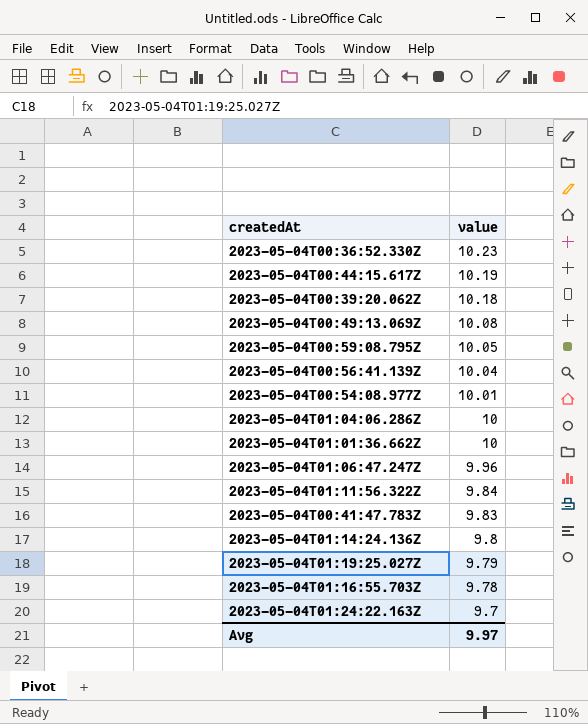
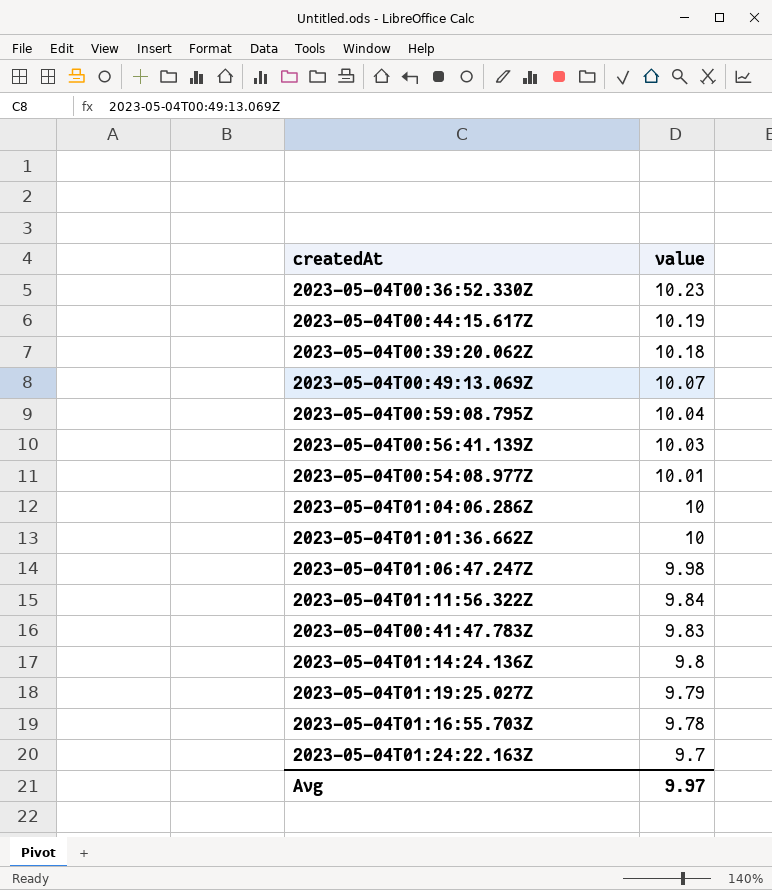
2023-05-04T00:49:13.069Z | value: 10.08 -> 10.07
2023-05-04T00:59:08.795Z | value: 10.05 -> 10.04
2023-05-04T00:56:41.139Z | value: 10.04 -> 10.03
2023-05-04T01:06:47.247Z | value: 9.96 -> 9.98

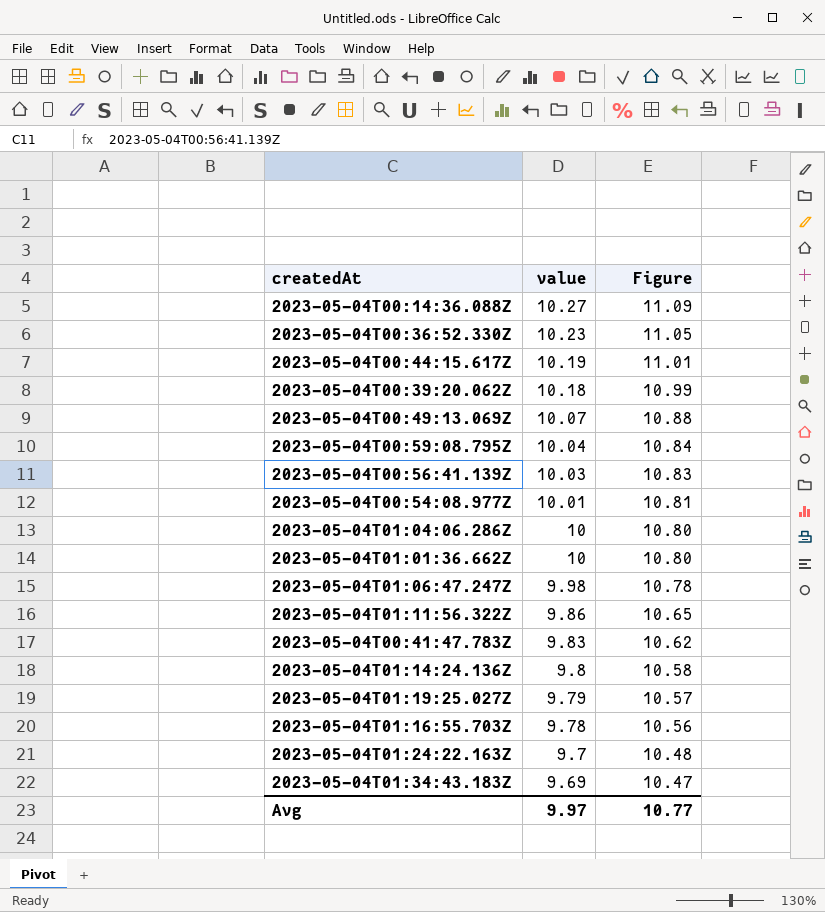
column Figure | formula: none -> [value] * 1.08
row 2023-05-04T00:14:36.088Z: none -> 10.27 | 11.09
2023-05-04T01:11:56.322Z | value: 9.84 -> 9.86
row 2023-05-04T01:34:43.183Z: none -> 9.69 | 10.47

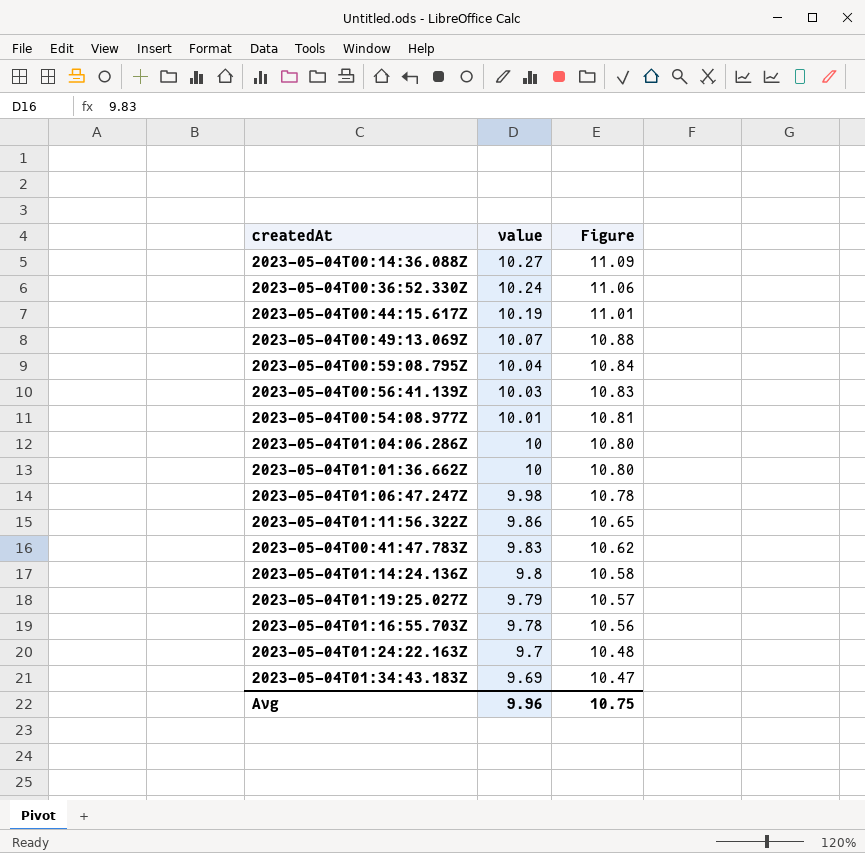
row 2023-05-04T00:39:20.062Z: 10.18 | 10.99 -> none
2023-05-04T00:36:52.330Z | value: 10.23 -> 10.24
2023-05-04T00:36:52.330Z | Figure: 11.05 -> 11.06
Avg | value: 9.97 -> 9.96
Avg | Figure: 10.77 -> 10.75

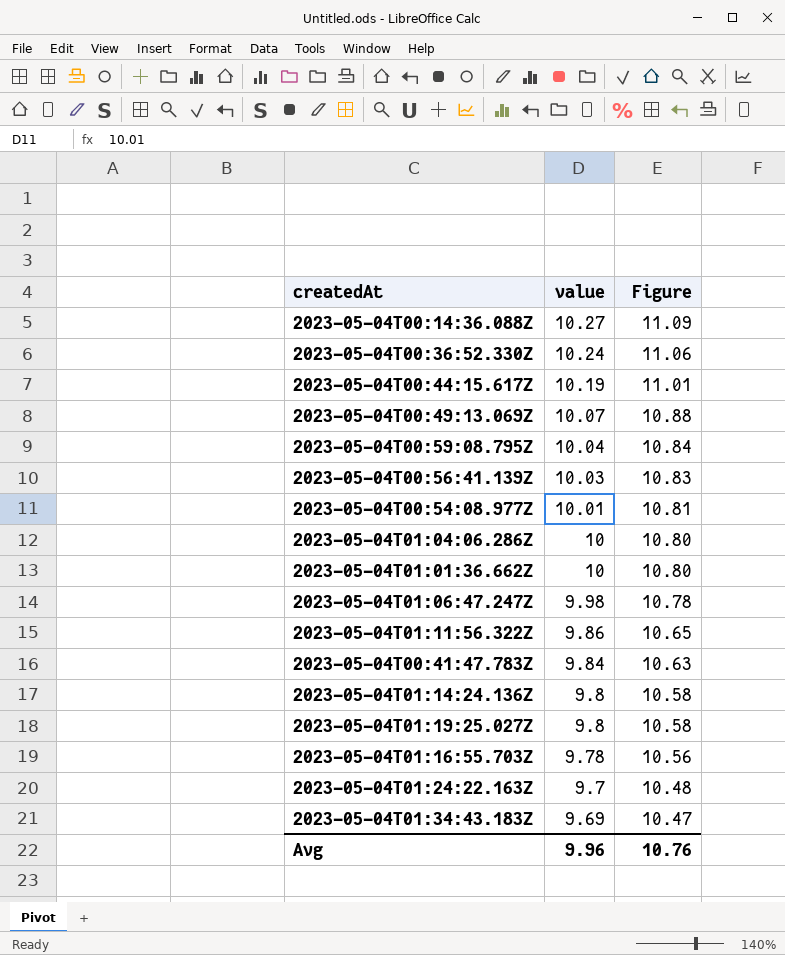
2023-05-04T00:41:47.783Z | value: 9.83 -> 9.84
2023-05-04T00:41:47.783Z | Figure: 10.62 -> 10.63
2023-05-04T01:19:25.027Z | value: 9.79 -> 9.8
2023-05-04T01:19:25.027Z | Figure: 10.57 -> 10.58
Avg | Figure: 10.75 -> 10.76

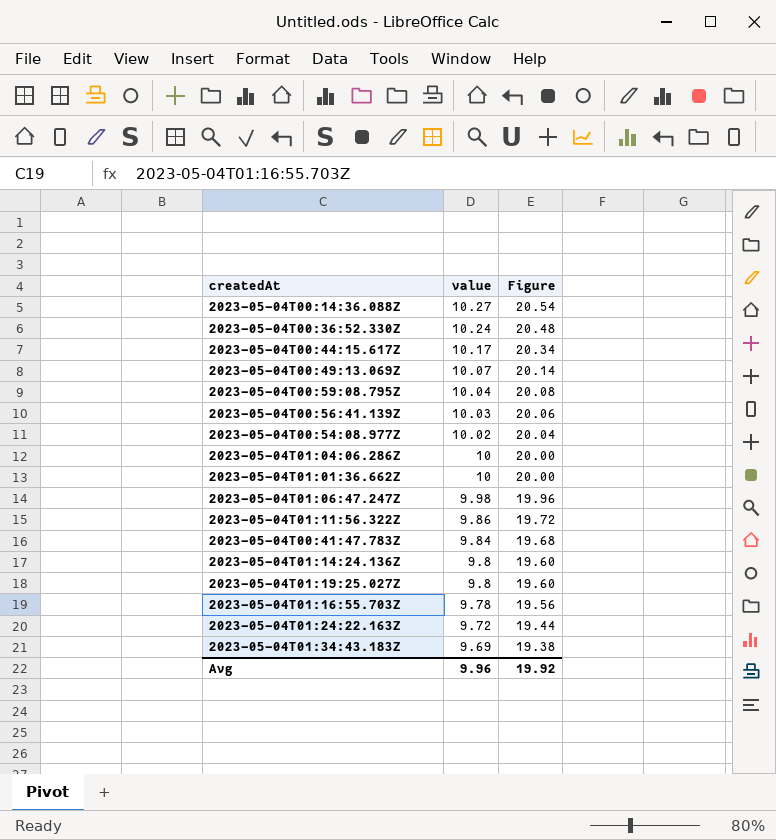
column Figure | formula: [value] * 1.08 -> [value] * 2
2023-05-04T00:44:15.617Z | value: 10.19 -> 10.17
2023-05-04T00:54:08.977Z | value: 10.01 -> 10.02
2023-05-04T01:24:22.163Z | value: 9.7 -> 9.72
Avg | Figure: 10.76 -> 19.92

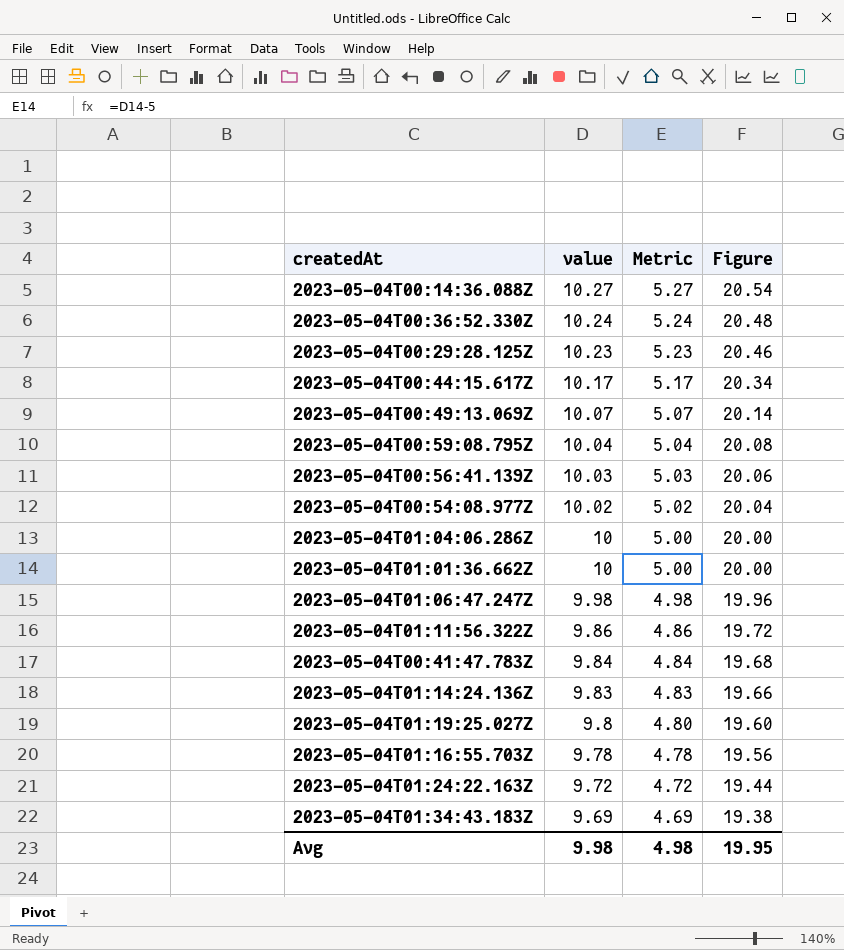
column Metric | formula: none -> [value] - 5
row 2023-05-04T00:29:28.125Z: none -> 10.23 | 5.23 | 20.46
2023-05-04T01:14:24.136Z | value: 9.8 -> 9.83
2023-05-04T01:14:24.136Z | Figure: 19.60 -> 19.66
Avg | value: 9.96 -> 9.98
Avg | Figure: 19.92 -> 19.95

